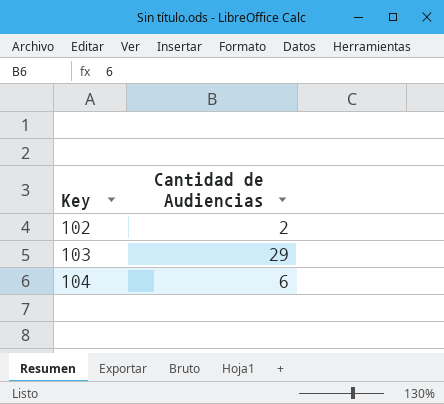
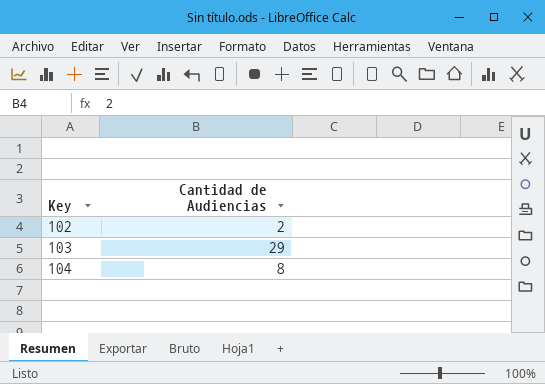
104 | Cantidad de Audiencias: 6 -> 8

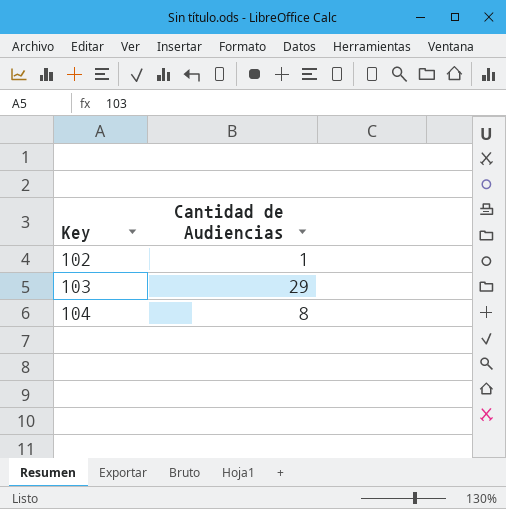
102 | Cantidad de Audiencias: 2 -> 1

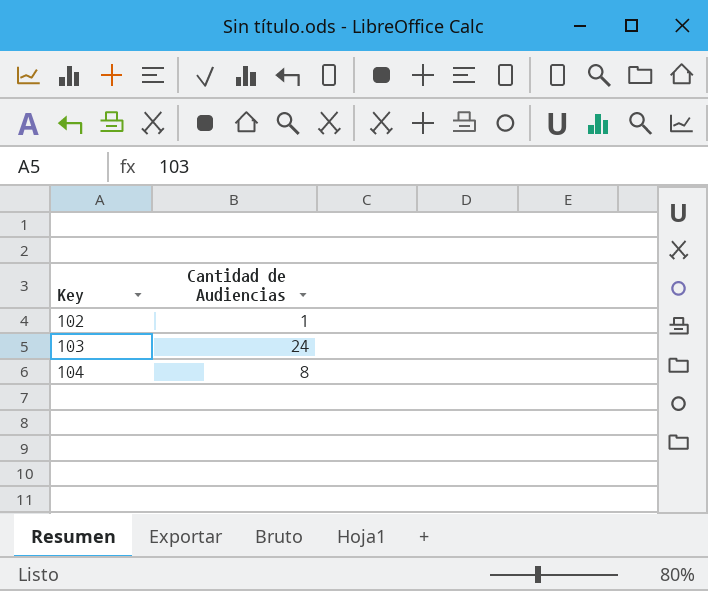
103 | Cantidad de Audiencias: 29 -> 24

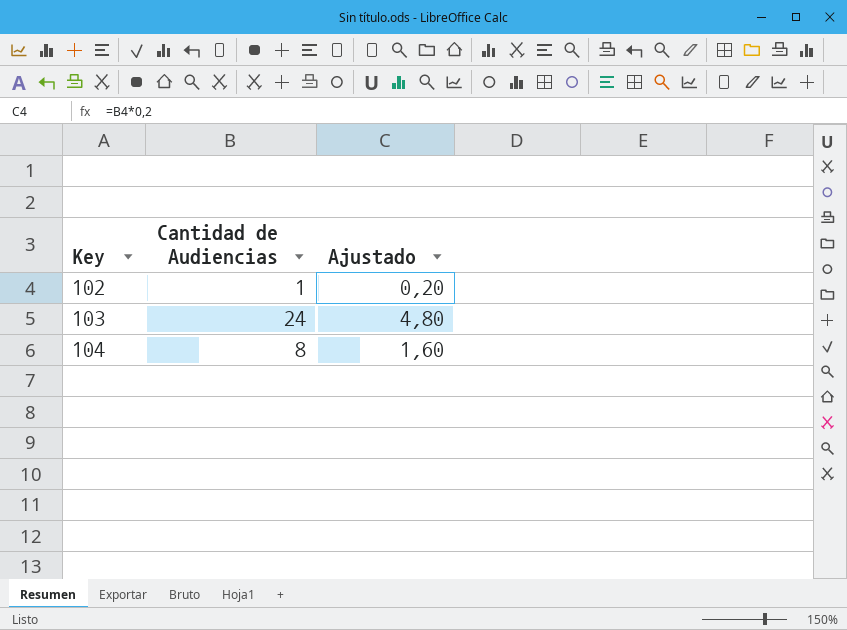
column Ajustado | formula: none -> [Cantidad de Audiencias] * 0,2

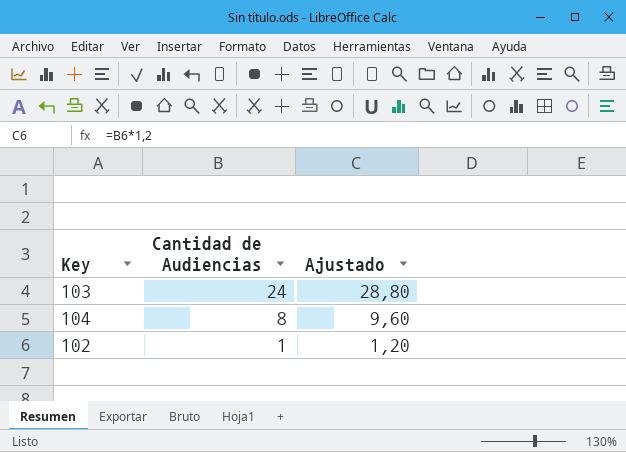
row order: Key ascending -> Cantidad de Audiencias descending
column Ajustado | formula: [Cantidad de Audiencias] * 0,2 -> [Cantidad de Audiencias] * 1,2

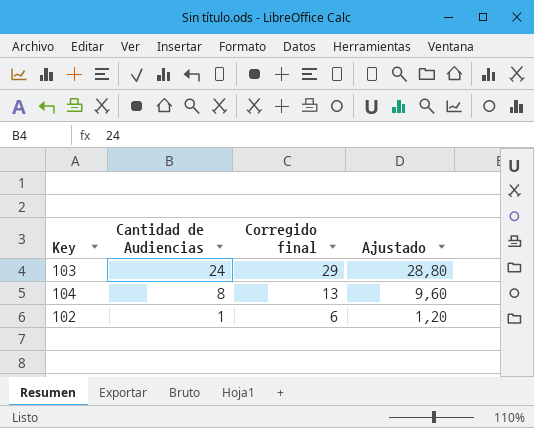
column Corregido final | formula: none -> [Cantidad de Audiencias] + 5

